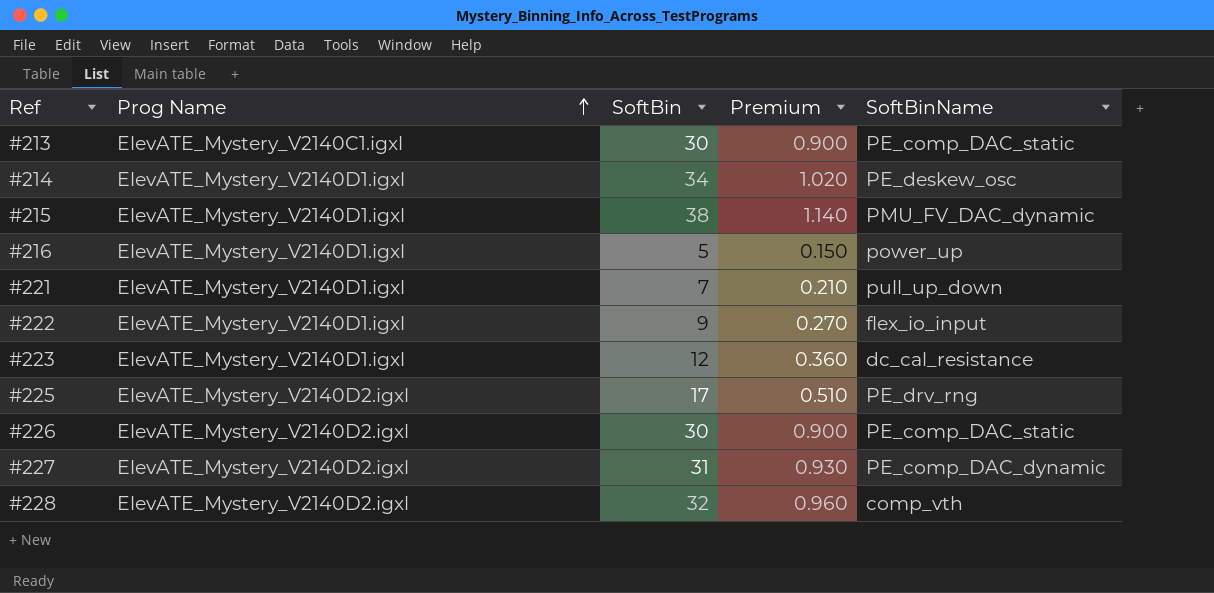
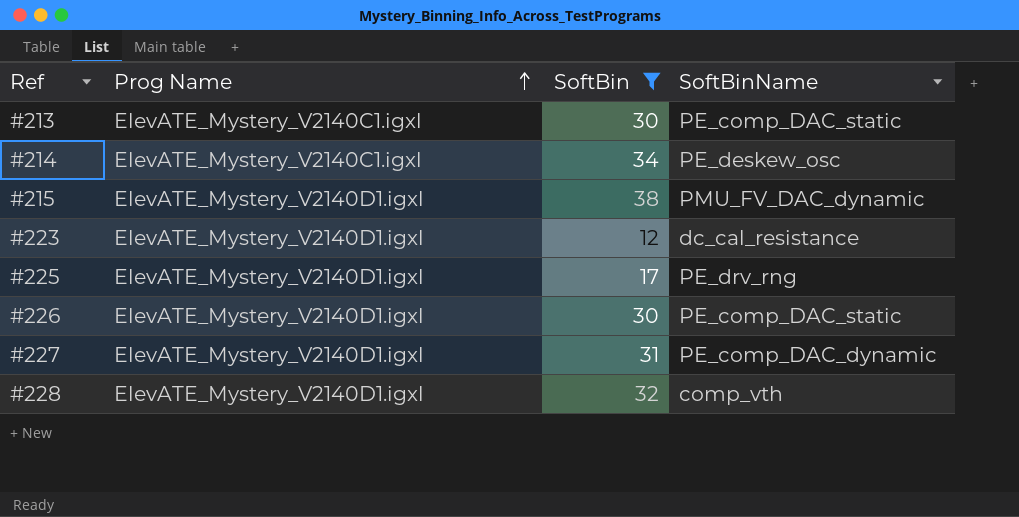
filter: none -> SoftBin >= 12
column Premium | formula: [SoftBin] * 0.03 -> none
#214 | Prog Name: ElevATE_Mystery_V2140D1.igxl -> ElevATE_Mystery_V2140C1.igxl
#225 | Prog Name: ElevATE_Mystery_V2140D2.igxl -> ElevATE_Mystery_V2140D1.igxl
#226 | Prog Name: ElevATE_Mystery_V2140D2.igxl -> ElevATE_Mystery_V2140D1.igxl
#227 | Prog Name: ElevATE_Mystery_V2140D2.igxl -> ElevATE_Mystery_V2140D1.igxl
#228 | Prog Name: ElevATE_Mystery_V2140D2.igxl -> ElevATE_Mystery_V2140D1.igxl

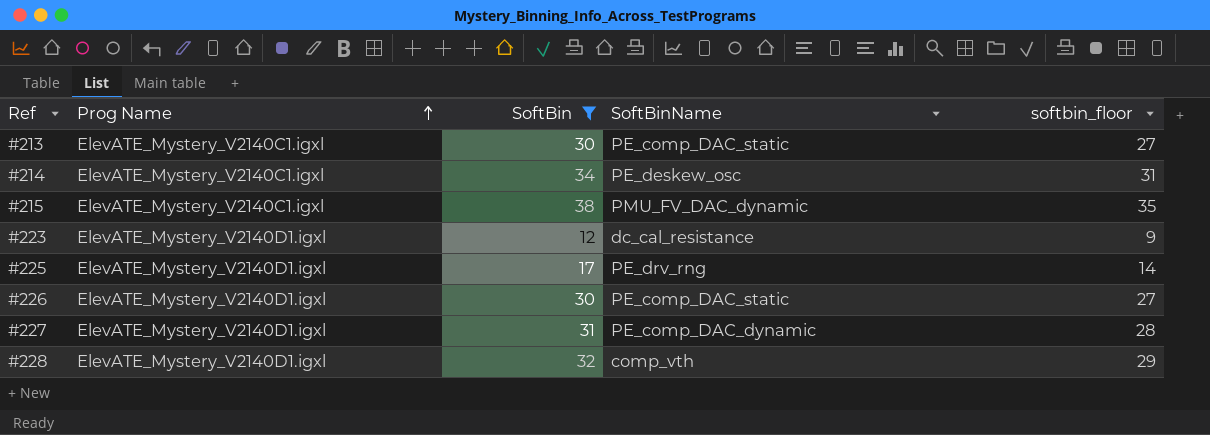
column softbin_floor | formula: none -> [SoftBin] - 3
#215 | Prog Name: ElevATE_Mystery_V2140D1.igxl -> ElevATE_Mystery_V2140C1.igxl

